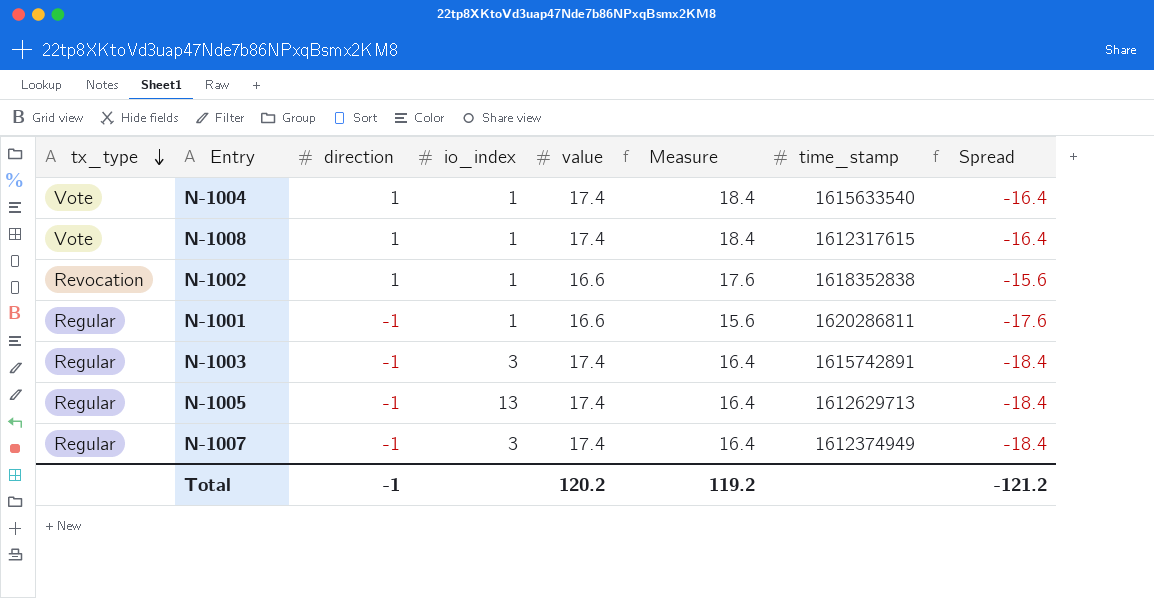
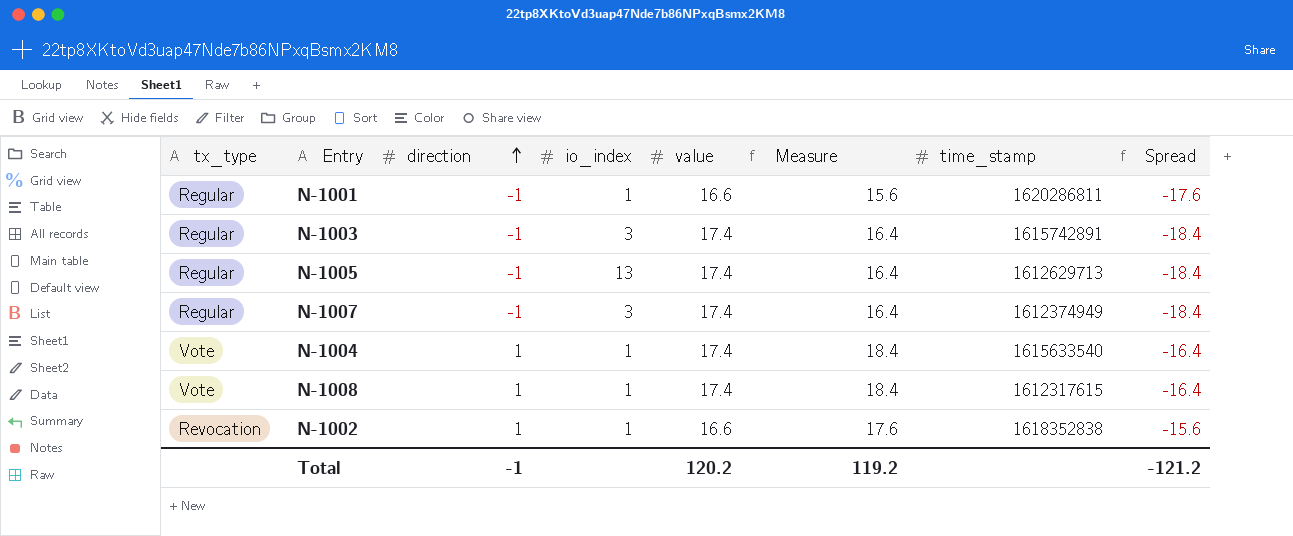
row order: tx_type descending -> direction ascending

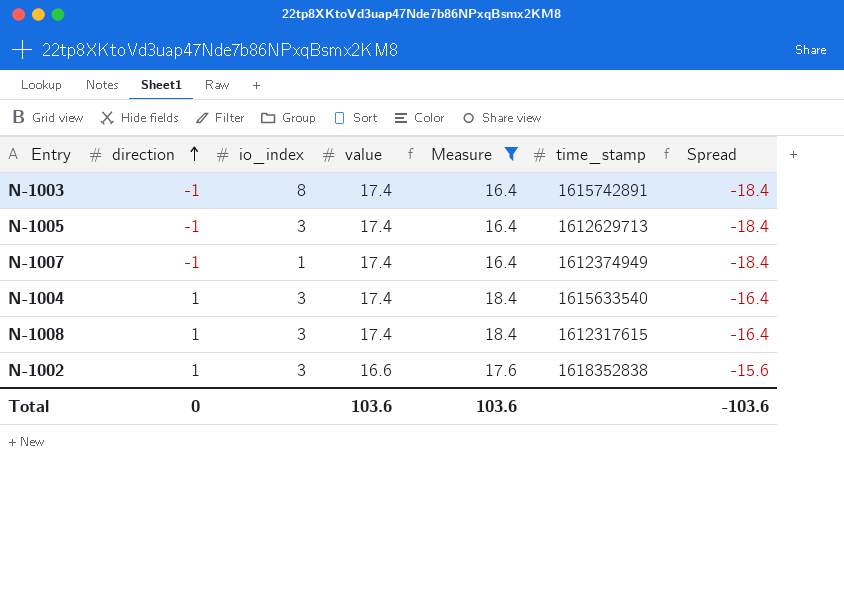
filter: none -> Measure != 15.6
column tx_type | position: 1 -> none
N-1003 | io_index: 3 -> 8
N-1005 | io_index: 13 -> 3
N-1007 | io_index: 3 -> 1
N-1004 | io_index: 1 -> 3
N-1008 | io_index: 1 -> 3
N-1002 | io_index: 1 -> 3
Total | direction: -1 -> 0
Total | value: 120.2 -> 103.6
Total | Measure: 119.2 -> 103.6
Total | Spread: -121.2 -> -103.6

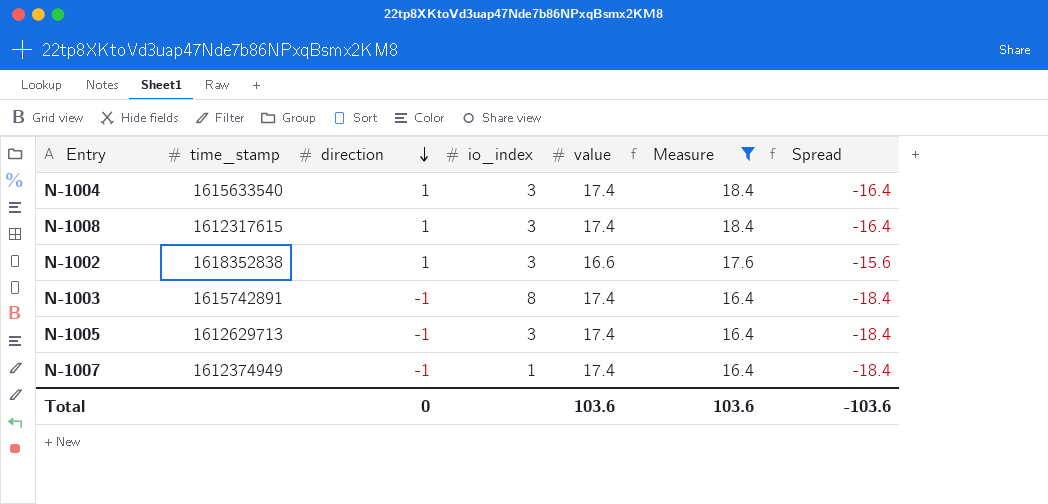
row order: direction ascending -> direction descending
column time_stamp | position: 6 -> 2

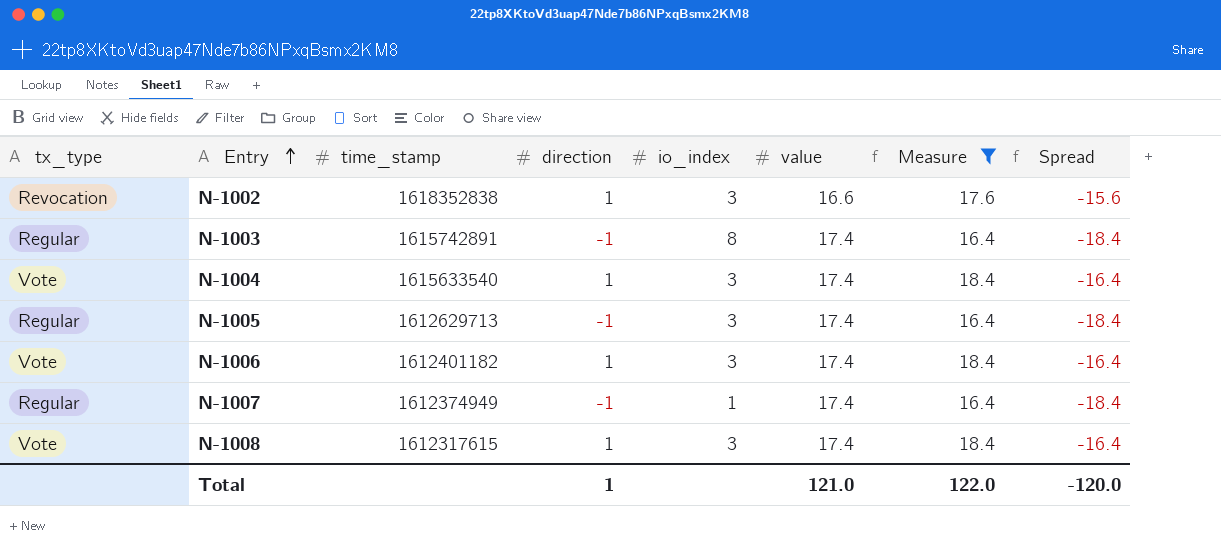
row order: direction descending -> Entry ascending
column tx_type | position: none -> 1
row N-1006: none -> Vote | 1612401182 | 1 | 3 | 17.4 | 18.4 | -16.4
Total | direction: 0 -> 1
Total | value: 103.6 -> 121.0
Total | Measure: 103.6 -> 122.0
Total | Spread: -103.6 -> -120.0

